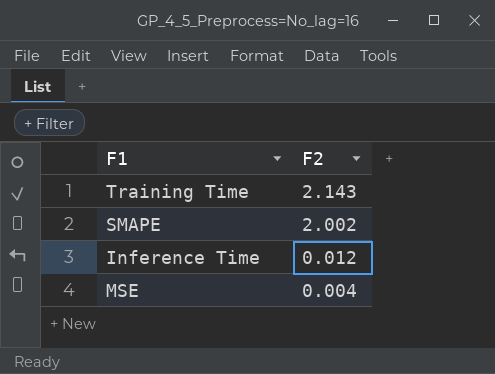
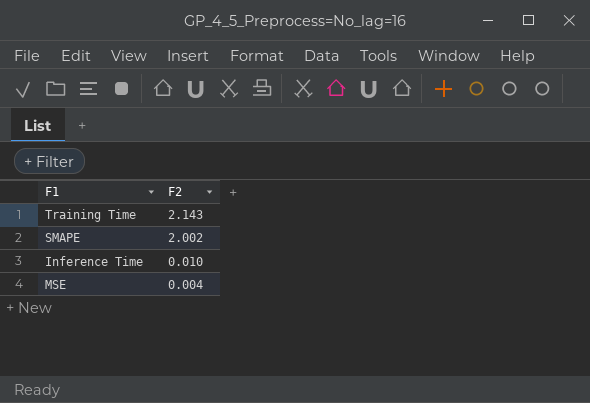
Inference Time | F2: 0.012 -> 0.010

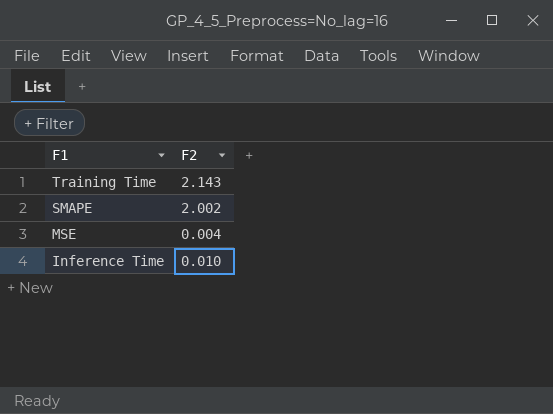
row order: F2 descending -> F1 descending

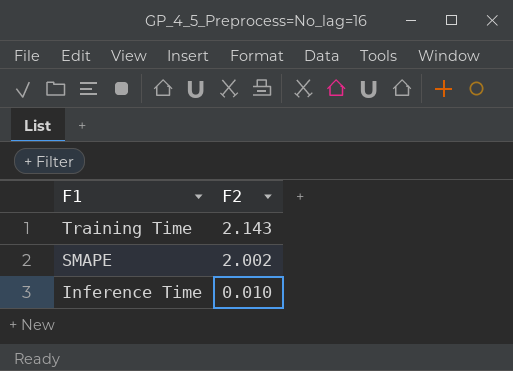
row MSE: 0.004 -> none

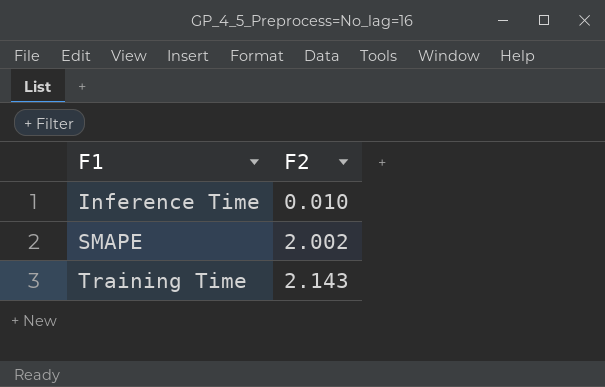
row order: F1 descending -> F1 ascending

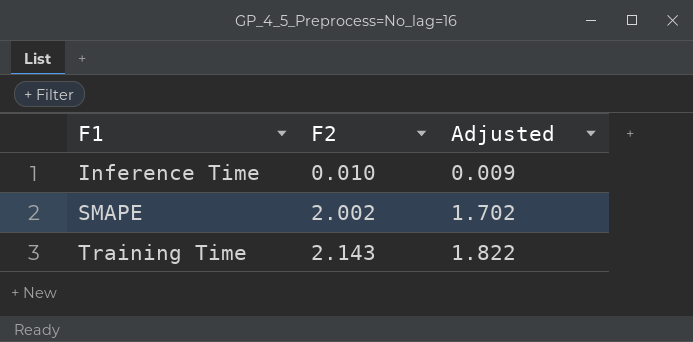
column Adjusted | formula: none -> [F2] * 0.85

